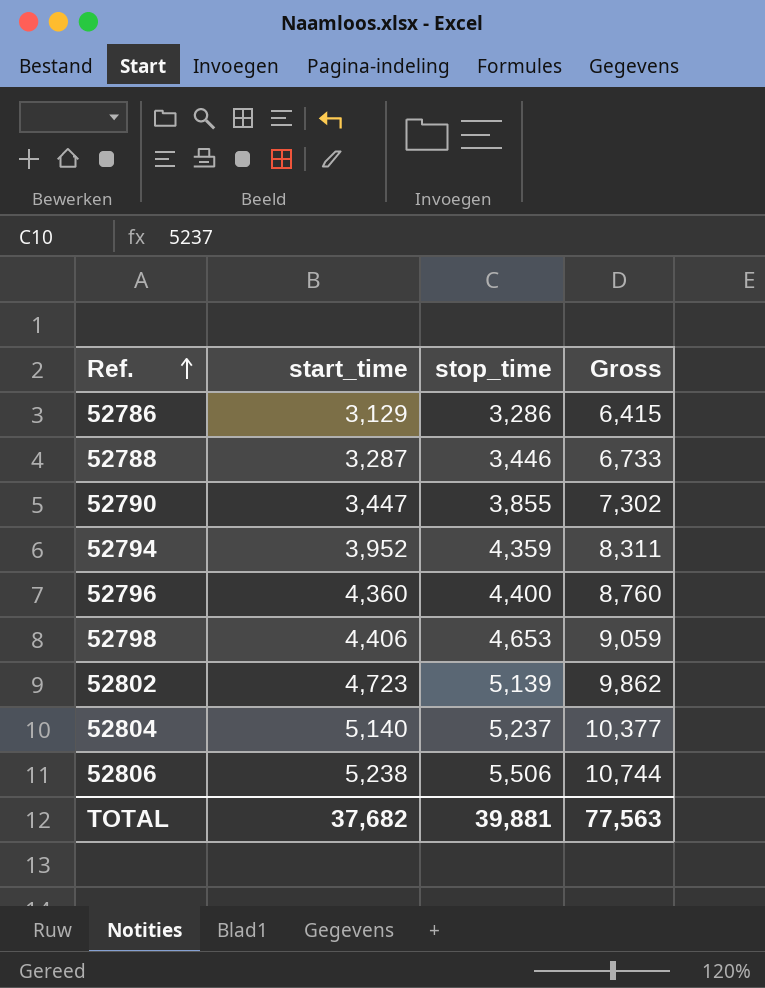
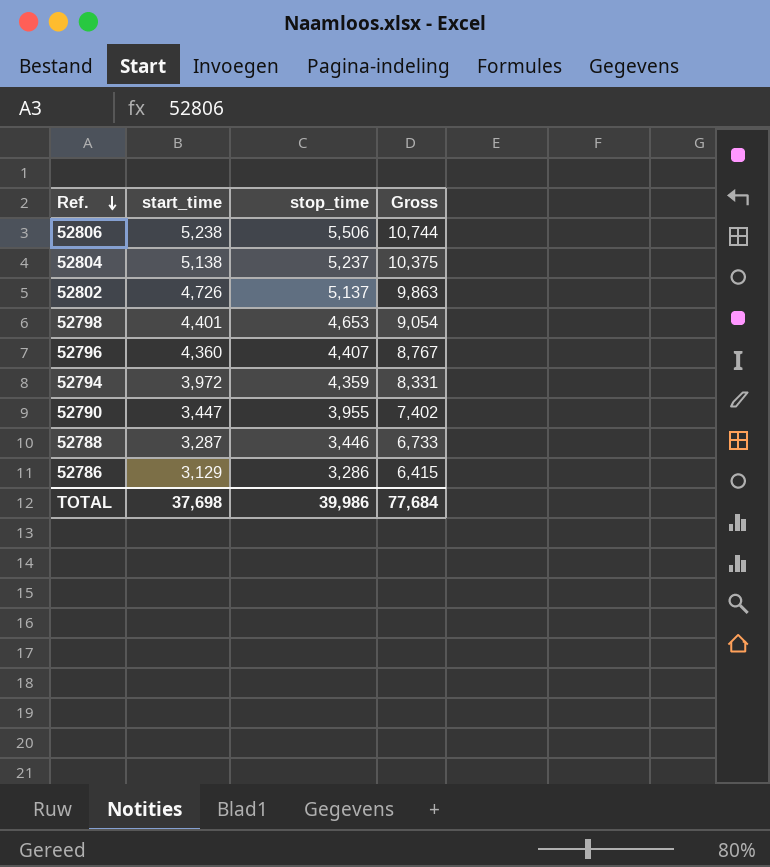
row order: Ref. ascending -> Ref. descending
52804 | start_time: 5,140 -> 5,138
52804 | Gross: 10,377 -> 10,375
52802 | start_time: 4,723 -> 4,726
52802 | stop_time: 5,139 -> 5,137
52802 | Gross: 9,862 -> 9,863
52798 | start_time: 4,406 -> 4,401
52798 | Gross: 9,059 -> 9,054
52796 | stop_time: 4,400 -> 4,407
52796 | Gross: 8,760 -> 8,767
52794 | start_time: 3,952 -> 3,972
52794 | Gross: 8,311 -> 8,331
52790 | stop_time: 3,855 -> 3,955
52790 | Gross: 7,302 -> 7,402
TOTAL | start_time: 37,682 -> 37,698
TOTAL | stop_time: 39,881 -> 39,986
TOTAL | Gross: 77,563 -> 77,684

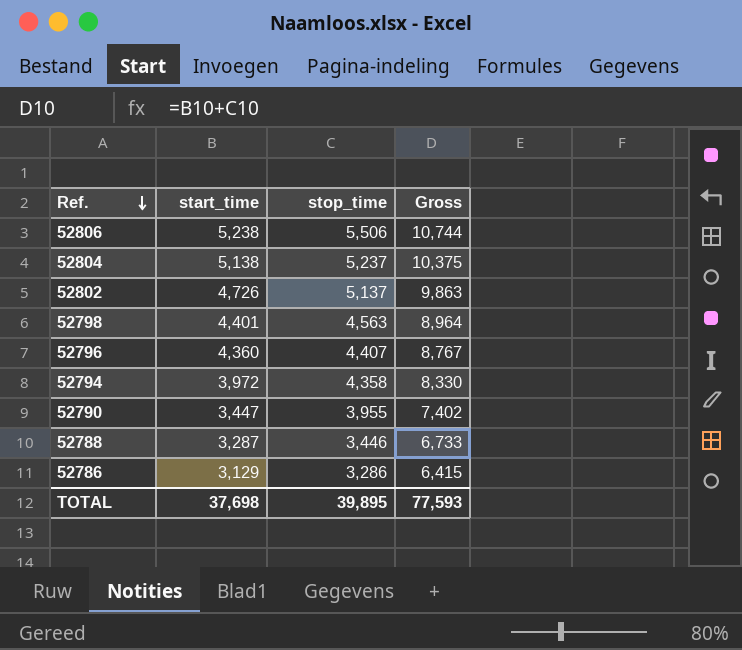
52798 | stop_time: 4,653 -> 4,563
52798 | Gross: 9,054 -> 8,964
52794 | stop_time: 4,359 -> 4,358
52794 | Gross: 8,331 -> 8,330
TOTAL | stop_time: 39,986 -> 39,895
TOTAL | Gross: 77,684 -> 77,593

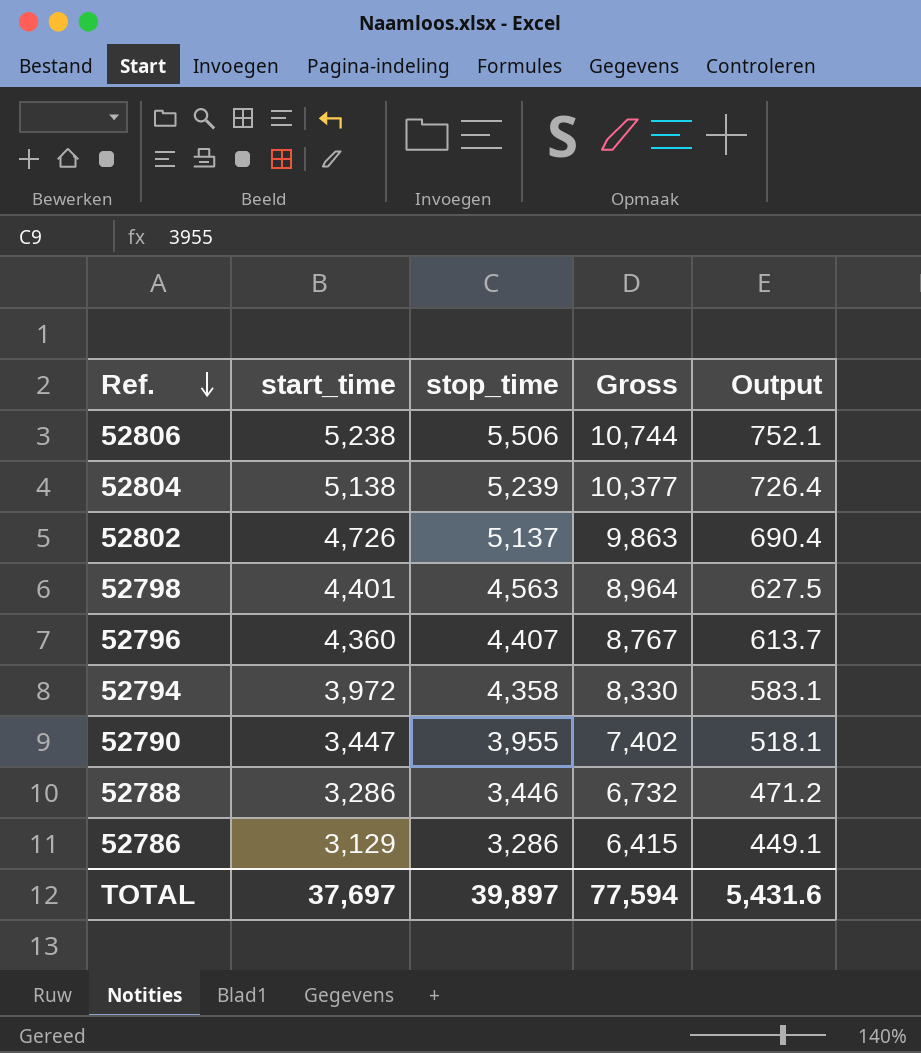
column Output | formula: none -> [Gross] * 0.07
52804 | stop_time: 5,237 -> 5,239
52804 | Gross: 10,375 -> 10,377
52788 | start_time: 3,287 -> 3,286
52788 | Gross: 6,733 -> 6,732
TOTAL | start_time: 37,698 -> 37,697
TOTAL | stop_time: 39,895 -> 39,897
TOTAL | Gross: 77,593 -> 77,594

